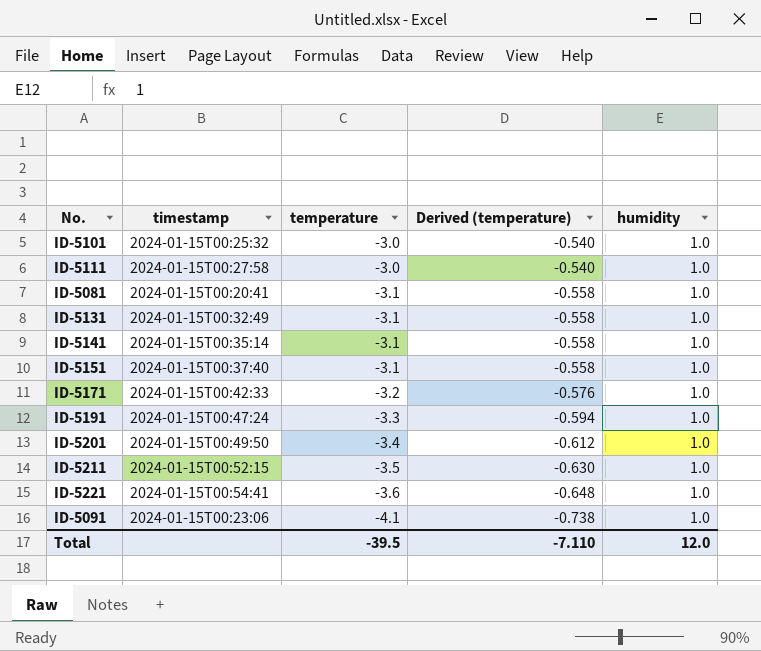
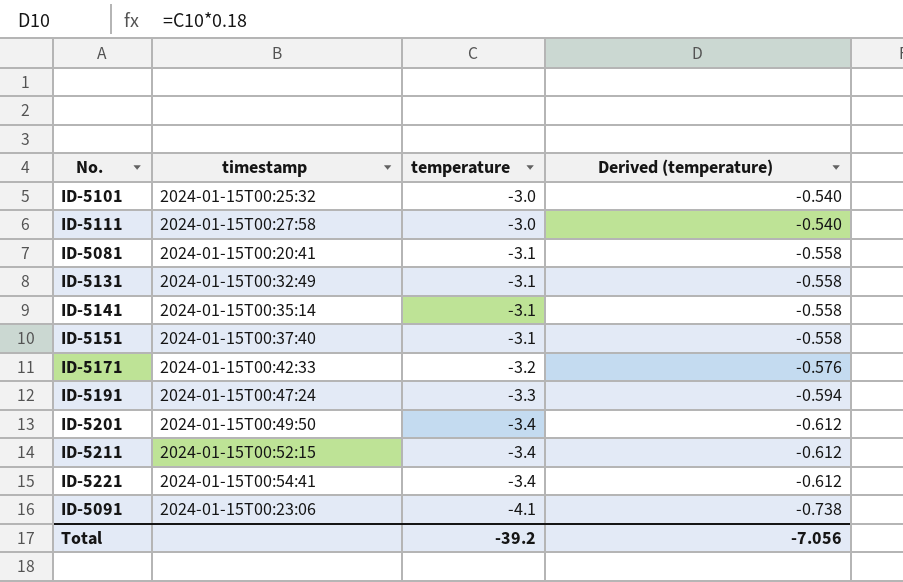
column humidity | position: 5 -> none
ID-5211 | temperature: -3.5 -> -3.4
ID-5211 | Derived (temperature): -0.630 -> -0.612
ID-5221 | temperature: -3.6 -> -3.4
ID-5221 | Derived (temperature): -0.648 -> -0.612
Total | temperature: -39.5 -> -39.2
Total | Derived (temperature): -7.110 -> -7.056

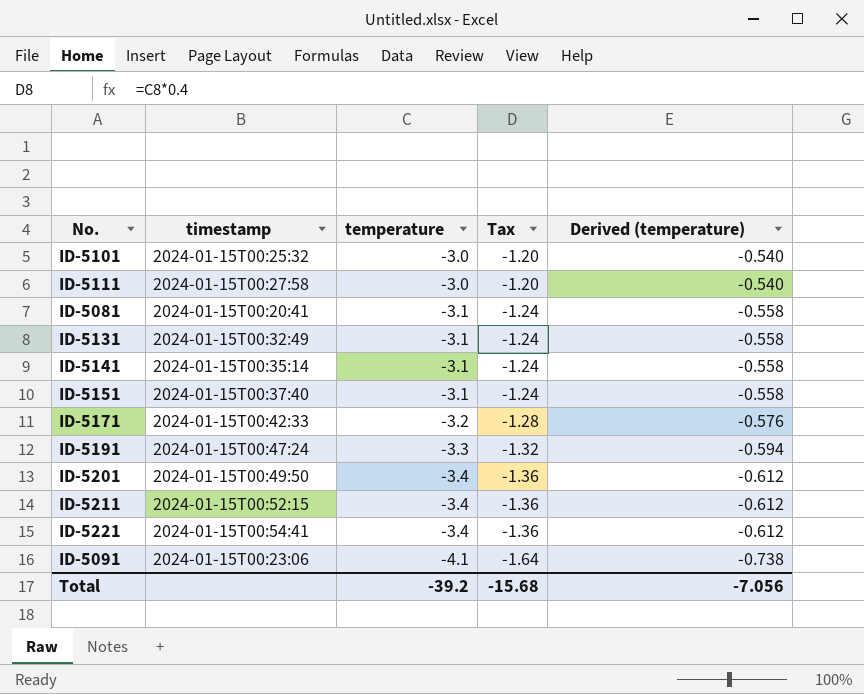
column Tax | formula: none -> [temperature] * 0.4

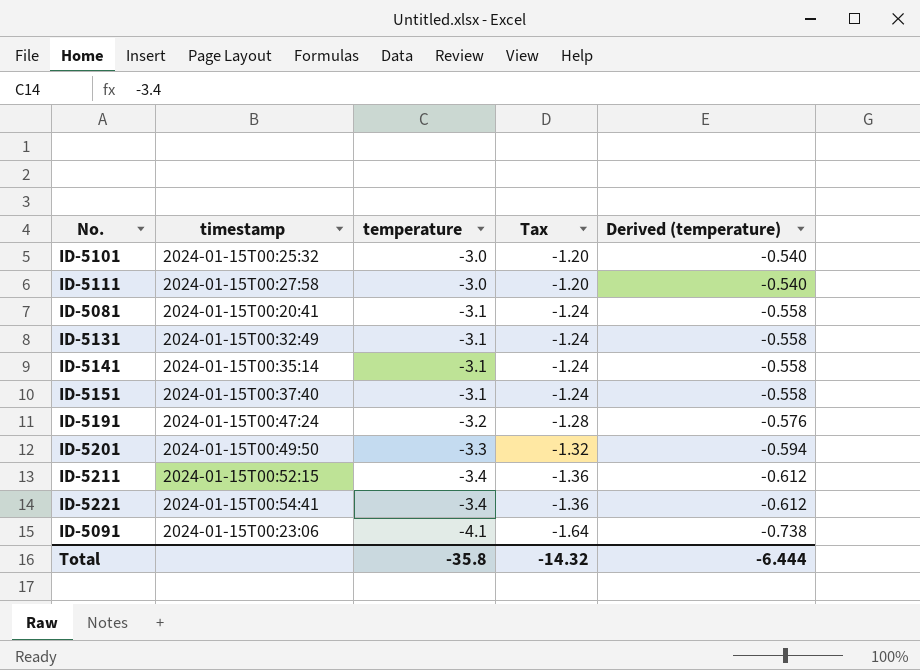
row ID-5171: 2024-01-15T00:42:33 | -3.2 | -1.28 | -0.576 -> none
ID-5191 | temperature: -3.3 -> -3.2
ID-5191 | Tax: -1.32 -> -1.28
ID-5191 | Derived (temperature): -0.594 -> -0.576
ID-5201 | temperature: -3.4 -> -3.3
ID-5201 | Tax: -1.36 -> -1.32
ID-5201 | Derived (temperature): -0.612 -> -0.594
Total | temperature: -39.2 -> -35.8
Total | Tax: -15.68 -> -14.32
Total | Derived (temperature): -7.056 -> -6.444

